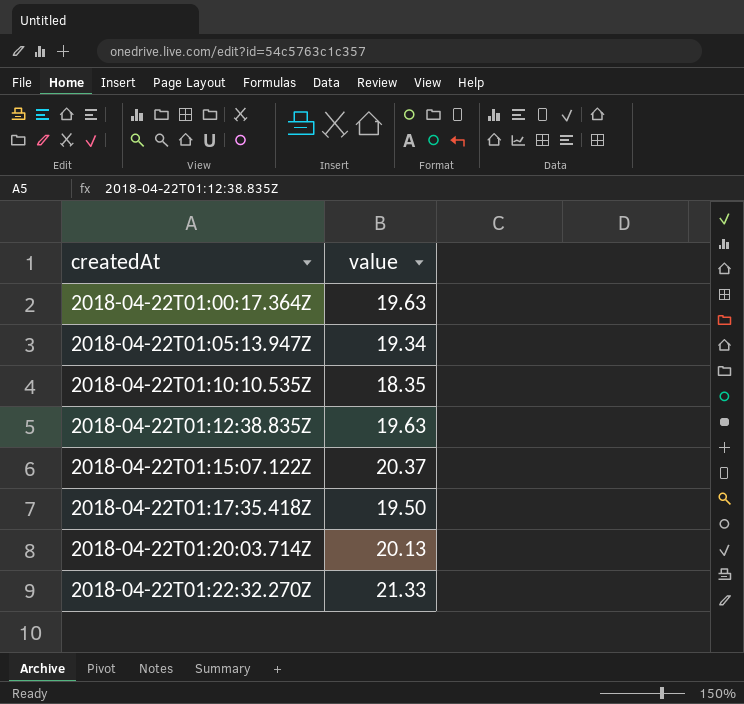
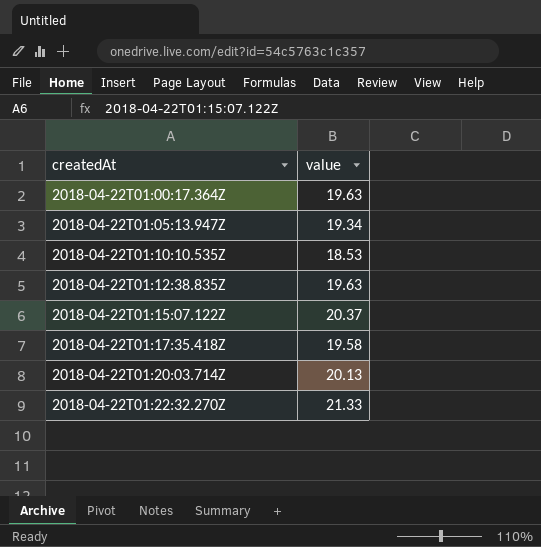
2018-04-22T01:10:10.535Z | value: 18.35 -> 18.53
2018-04-22T01:17:35.418Z | value: 19.50 -> 19.58

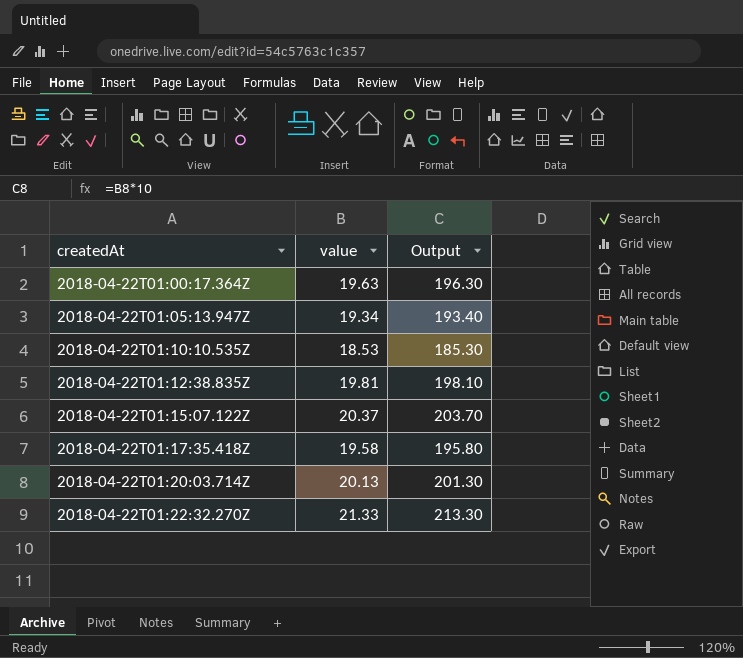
column Output | formula: none -> [value] * 10
2018-04-22T01:12:38.835Z | value: 19.63 -> 19.81

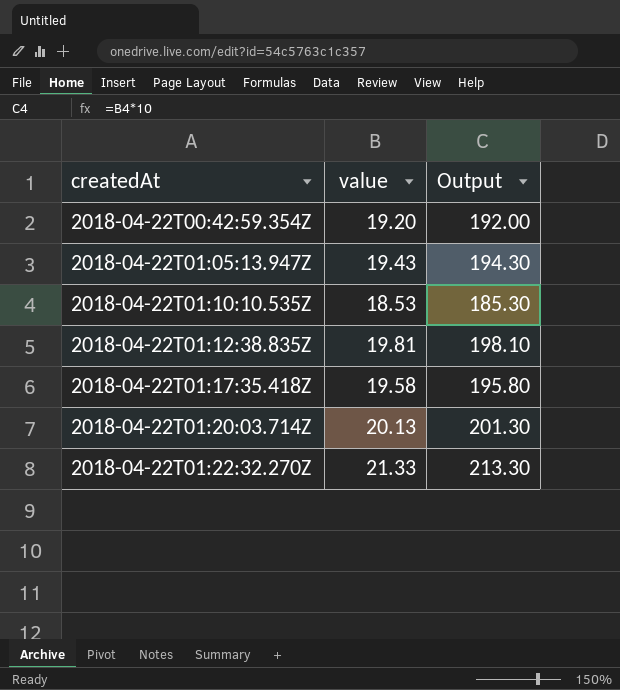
row 2018-04-22T01:00:17.364Z: 19.63 | 196.30 -> none
row 2018-04-22T01:15:07.122Z: 20.37 | 203.70 -> none
row 2018-04-22T00:42:59.354Z: none -> 19.20 | 192.00
2018-04-22T01:05:13.947Z | value: 19.34 -> 19.43
2018-04-22T01:05:13.947Z | Output: 193.40 -> 194.30

